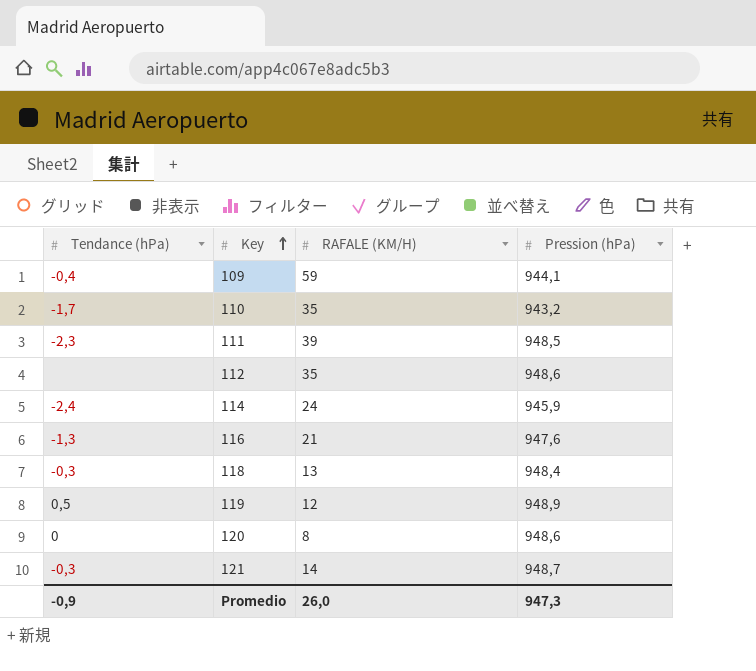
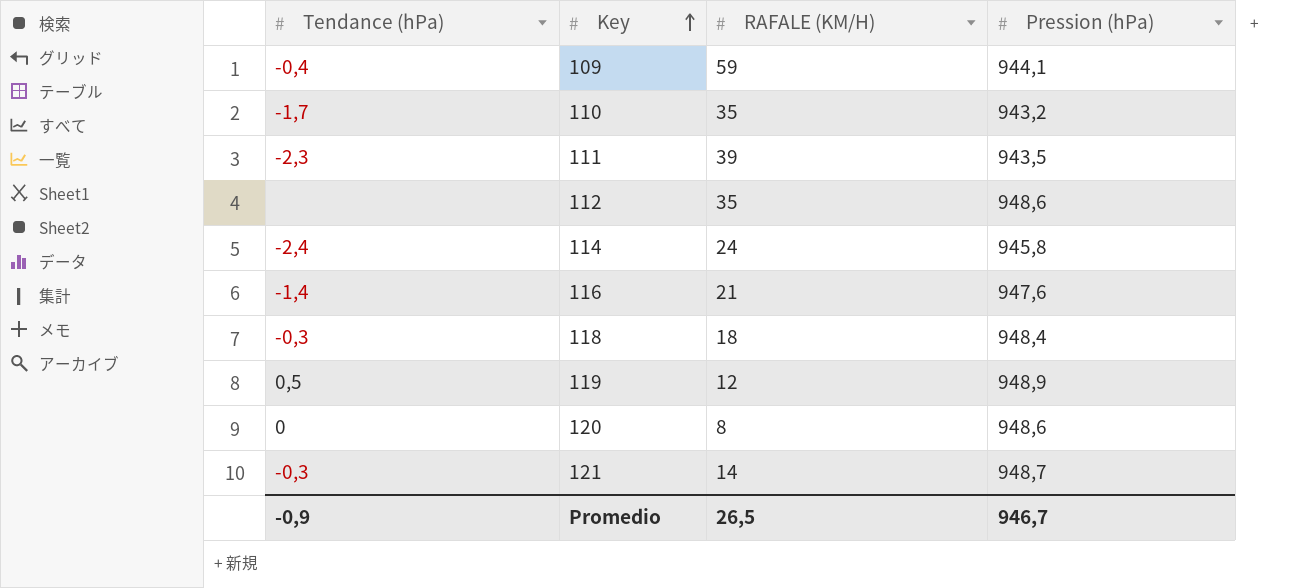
111 | Pression (hPa): 948,5 -> 943,5
114 | Pression (hPa): 945,9 -> 945,8
116 | Tendance (hPa): -1,3 -> -1,4
118 | RAFALE (KM/H): 13 -> 18
Promedio | RAFALE (KM/H): 26,0 -> 26,5
Promedio | Pression (hPa): 947,3 -> 946,7

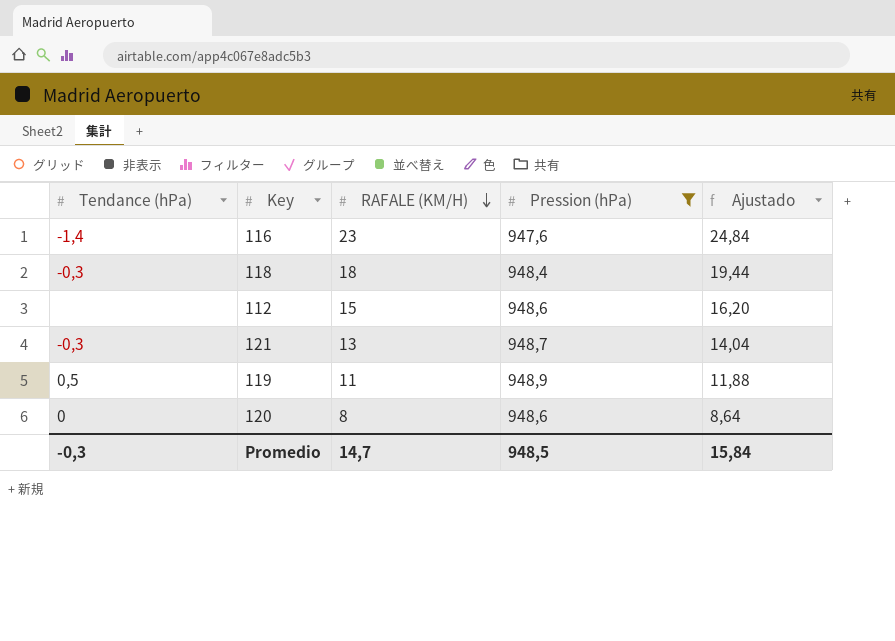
filter: none -> Pression (hPa) >= 947,6
row order: Key ascending -> RAFALE (KM/H) descending
column Ajustado | formula: none -> [RAFALE (KM/H)] * 1,08
116 | RAFALE (KM/H): 21 -> 23
112 | RAFALE (KM/H): 35 -> 15
121 | RAFALE (KM/H): 14 -> 13
119 | RAFALE (KM/H): 12 -> 11
Promedio | Tendance (hPa): -0,9 -> -0,3
Promedio | RAFALE (KM/H): 26,5 -> 14,7
Promedio | Pression (hPa): 946,7 -> 948,5

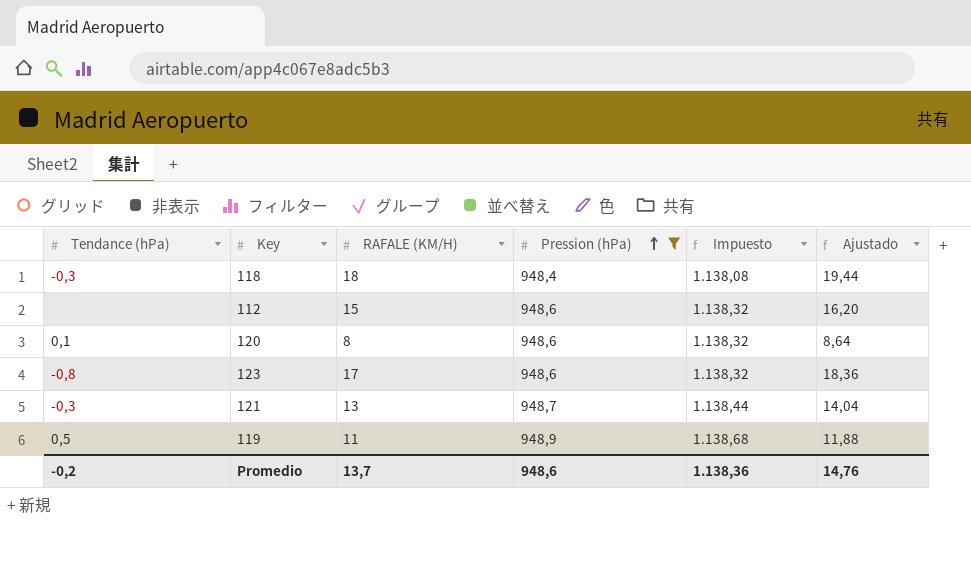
row order: RAFALE (KM/H) descending -> Pression (hPa) ascending
column Impuesto | formula: none -> [Pression (hPa)] * 1,2
row 116: -1,4 | 23 | 947,6 | 24,84 -> none
120 | Tendance (hPa): 0 -> 0,1
row 123: none -> -0,8 | 17 | 948,6 | 1.138,32 | 18,36
Promedio | Tendance (hPa): -0,3 -> -0,2
Promedio | RAFALE (KM/H): 14,7 -> 13,7
Promedio | Pression (hPa): 948,5 -> 948,6
Promedio | Ajustado: 15,84 -> 14,76

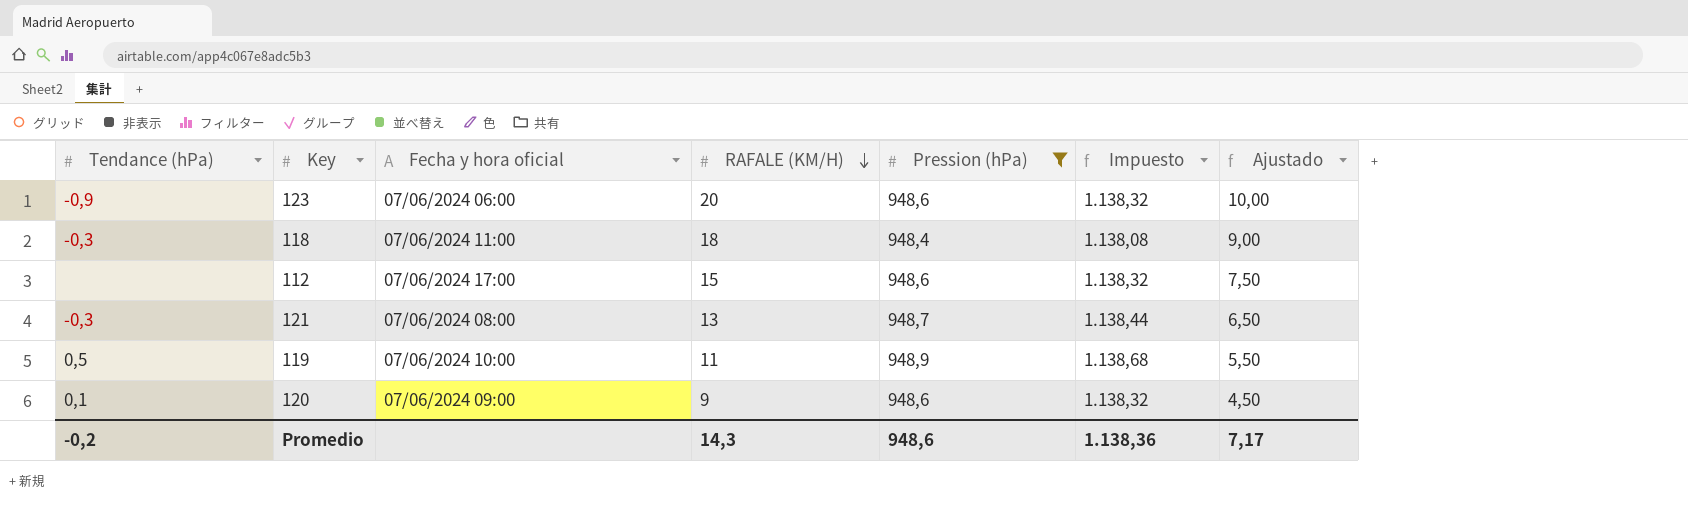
row order: Pression (hPa) ascending -> RAFALE (KM/H) descending
column Fecha y hora oficial | position: none -> 3
column Ajustado | formula: [RAFALE (KM/H)] * 1,08 -> [RAFALE (KM/H)] * 0,5
123 | Tendance (hPa): -0,8 -> -0,9
123 | RAFALE (KM/H): 17 -> 20
120 | RAFALE (KM/H): 8 -> 9
Promedio | RAFALE (KM/H): 13,7 -> 14,3
Promedio | Ajustado: 14,76 -> 7,17

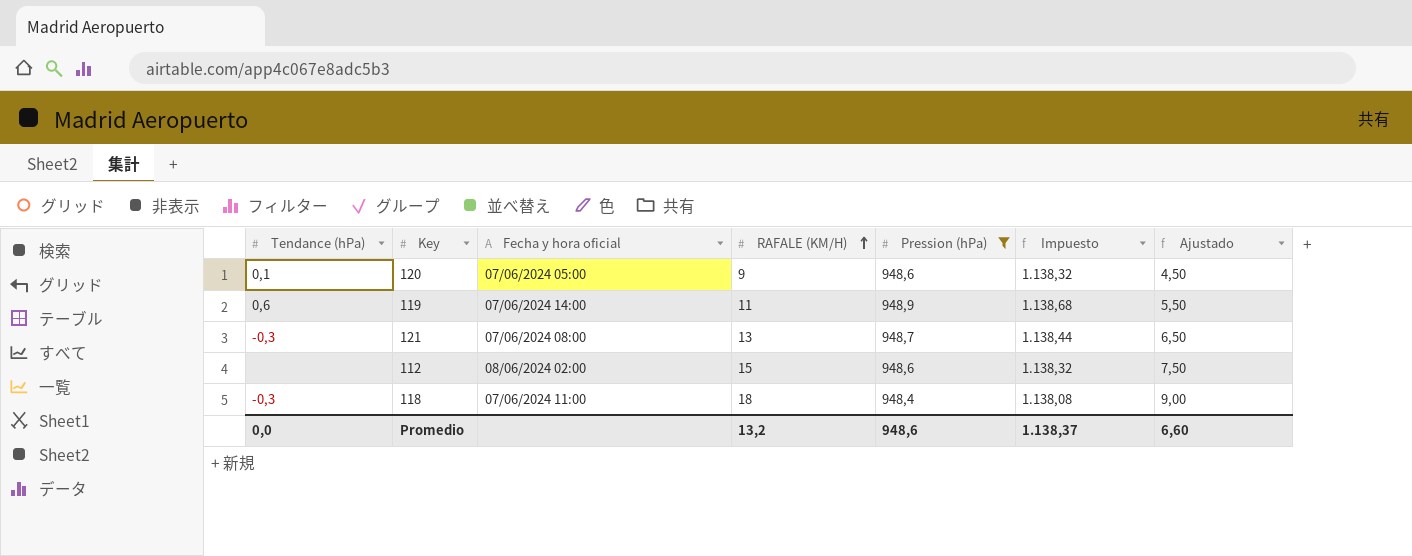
row order: RAFALE (KM/H) descending -> RAFALE (KM/H) ascending
row 123: -0,9 | 07/06/2024 06:00 | 20 | 948,6 | 1.138,32 | 10,00 -> none
120 | Fecha y hora oficial: 07/06/2024 09:00 -> 07/06/2024 05:00
119 | Tendance (hPa): 0,5 -> 0,6
119 | Fecha y hora oficial: 07/06/2024 10:00 -> 07/06/2024 14:00
112 | Fecha y hora oficial: 07/06/2024 17:00 -> 08/06/2024 02:00
Promedio | Tendance (hPa): -0,2 -> 0,0
Promedio | RAFALE (KM/H): 14,3 -> 13,2
Promedio | Impuesto: 1.138,36 -> 1.138,37
Promedio | Ajustado: 7,17 -> 6,60

